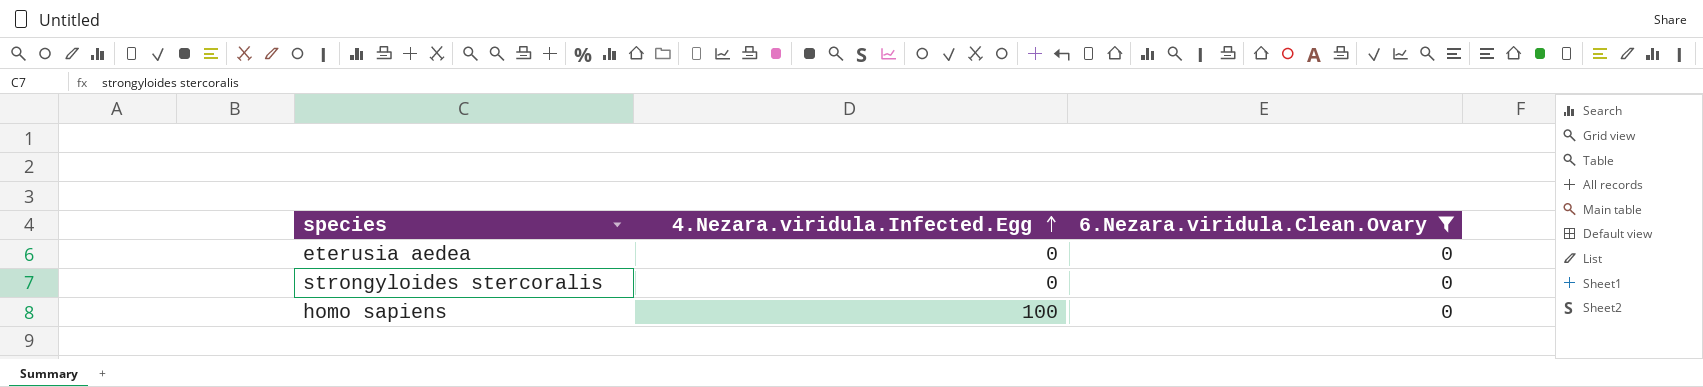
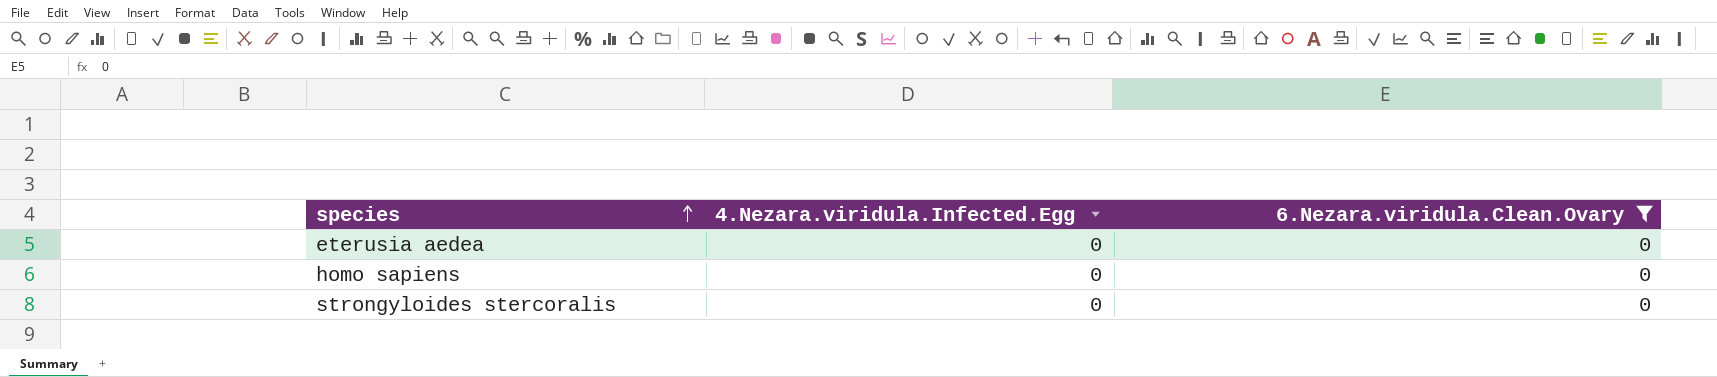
row order: 4.Nezara.viridula.Infected.Egg ascending -> species ascending
homo sapiens | 4.Nezara.viridula.Infected.Egg: 100 -> 0

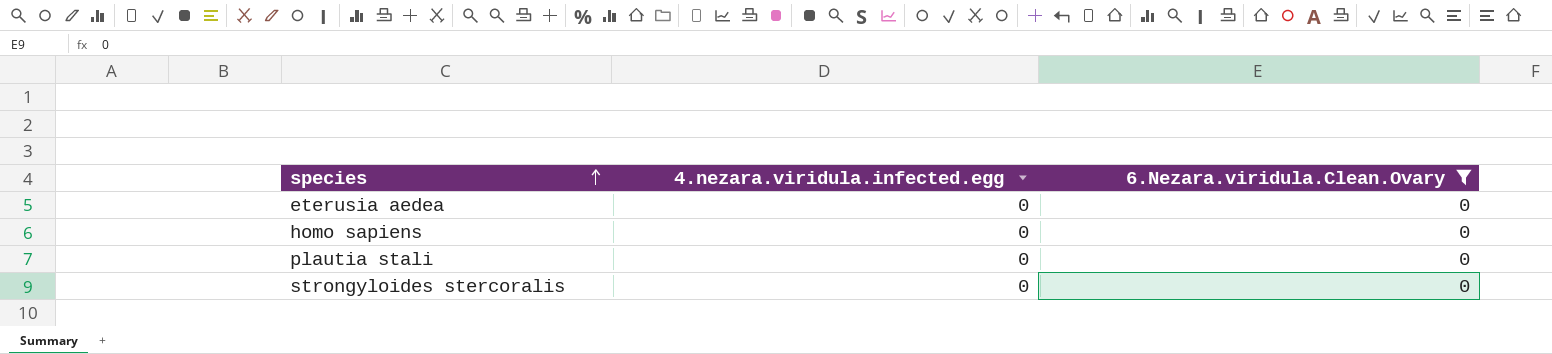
column name: 4.Nezara.viridula.Infected.Egg -> 4.nezara.viridula.infected.egg
row plautia stali: none -> 0 | 0

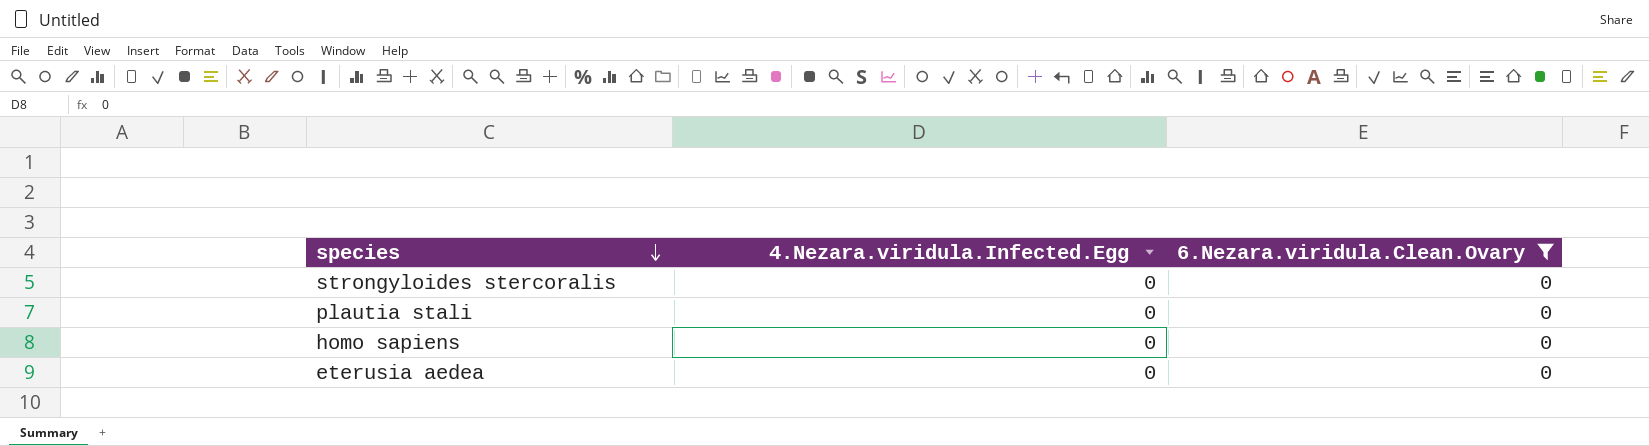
row order: species ascending -> species descending
column name: 4.nezara.viridula.infected.egg -> 4.Nezara.viridula.Infected.Egg

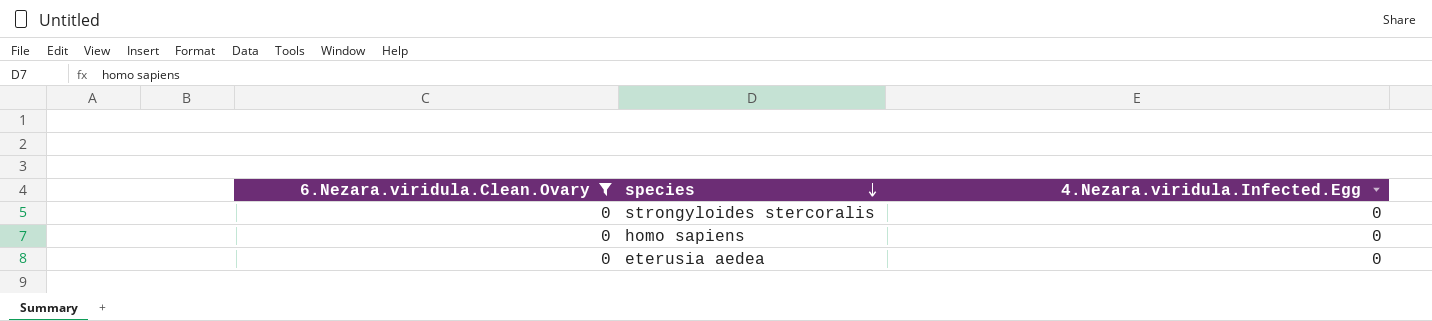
column 6.Nezara.viridula.Clean.Ovary | position: 3 -> 1
row plautia stali: 0 | 0 -> none

